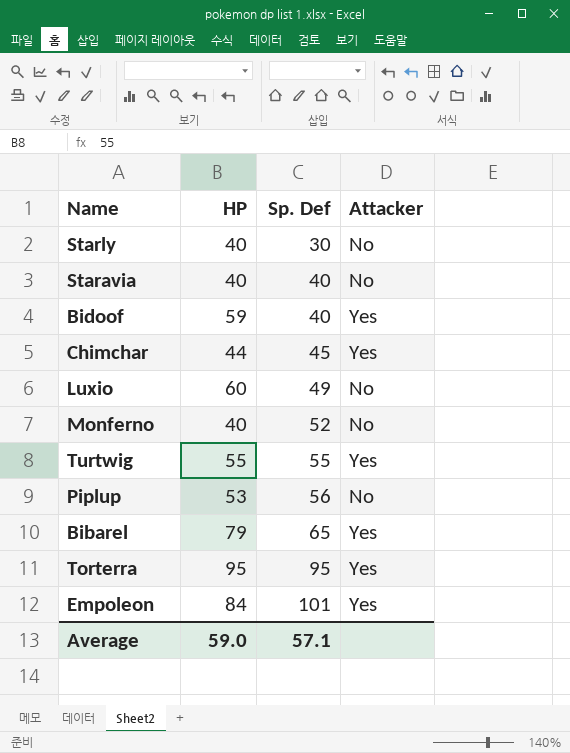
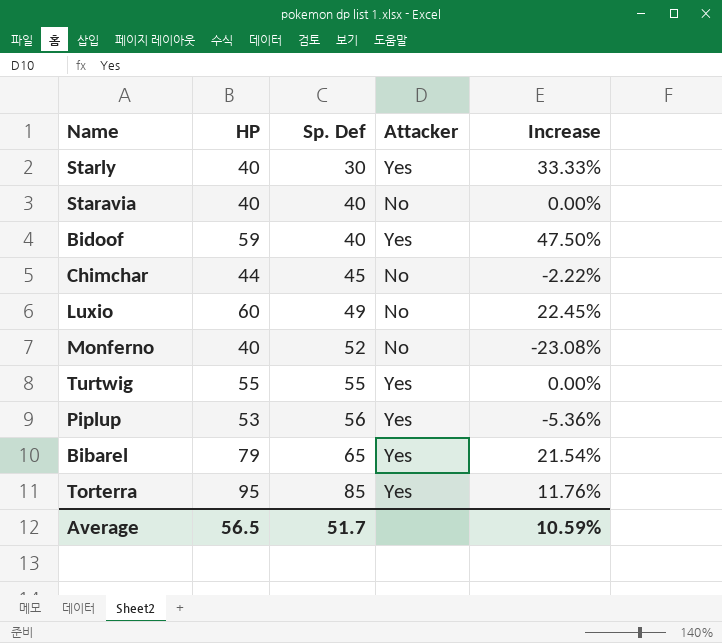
column Increase | formula: none -> ([HP] - [Sp. Def]) / [Sp. Def]
row Empoleon: 84 | 101 | Yes -> none
Starly | Attacker: No -> Yes
Chimchar | Attacker: Yes -> No
Piplup | Attacker: No -> Yes
Torterra | Sp. Def: 95 -> 85
Average | HP: 59.0 -> 56.5
Average | Sp. Def: 57.1 -> 51.7

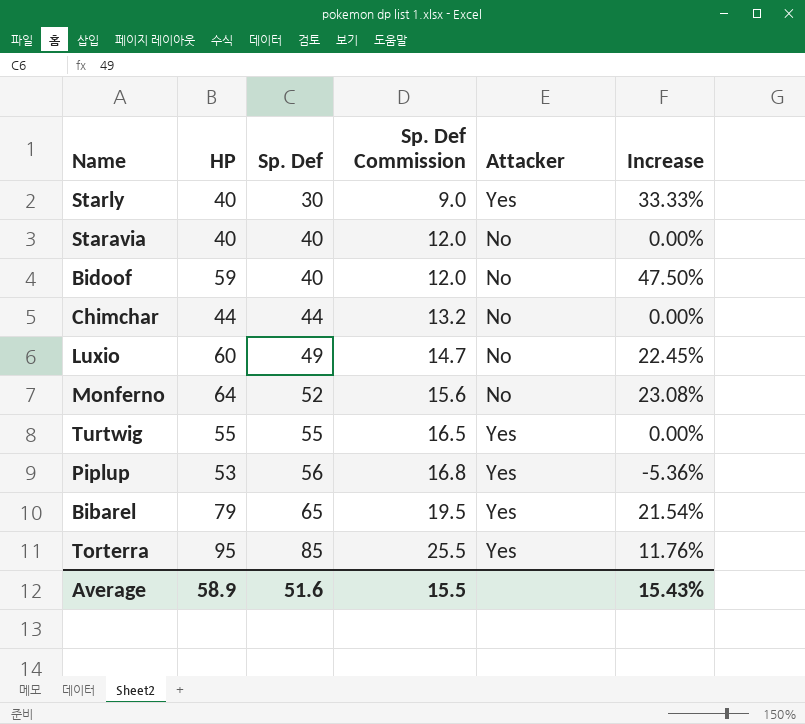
column Sp. Def Commission | formula: none -> [Sp. Def] * 0.3
Bidoof | Attacker: Yes -> No
Chimchar | Sp. Def: 45 -> 44
Chimchar | Increase: -2.22% -> 0.00%
Monferno | HP: 40 -> 64
Monferno | Increase: -23.08% -> 23.08%
Average | HP: 56.5 -> 58.9
Average | Sp. Def: 51.7 -> 51.6
Average | Increase: 10.59% -> 15.43%

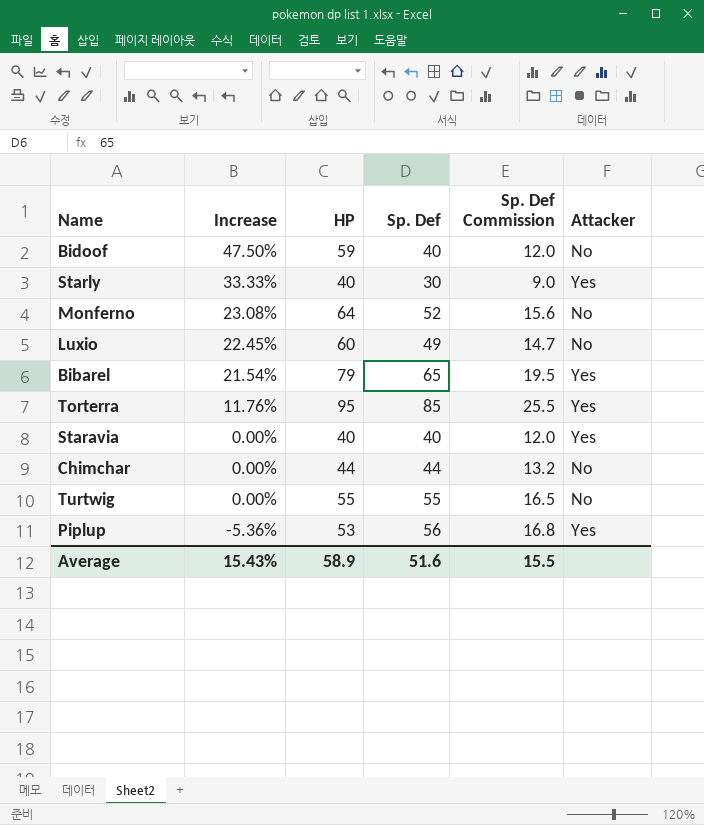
row order: Sp. Def ascending -> Increase descending
column Increase | position: 6 -> 2
Staravia | Attacker: No -> Yes
Turtwig | Attacker: Yes -> No

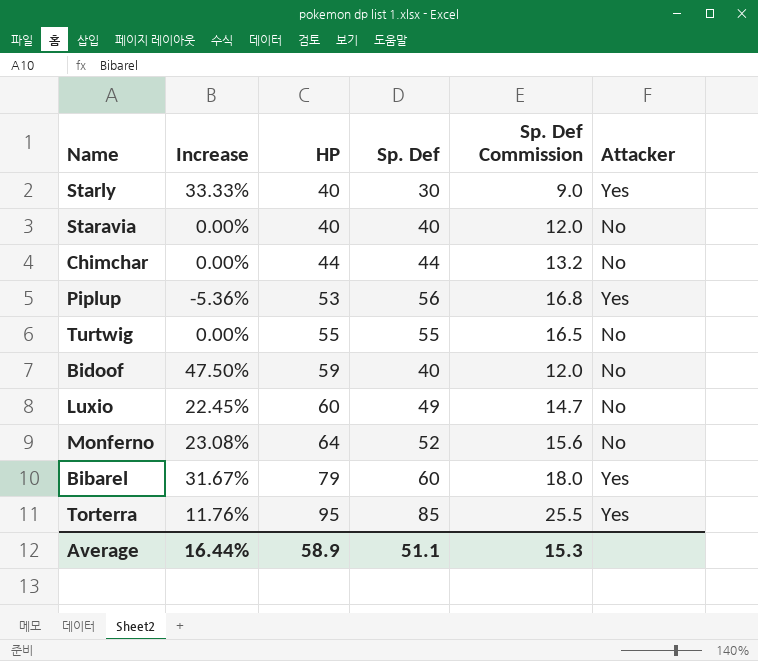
row order: Increase descending -> HP ascending
Staravia | Attacker: Yes -> No
Bibarel | Increase: 21.54% -> 31.67%
Bibarel | Sp. Def: 65 -> 60
Bibarel | Sp. Def Commission: 19.5 -> 18.0
Average | Increase: 15.43% -> 16.44%
Average | Sp. Def: 51.6 -> 51.1
Average | Sp. Def Commission: 15.5 -> 15.3

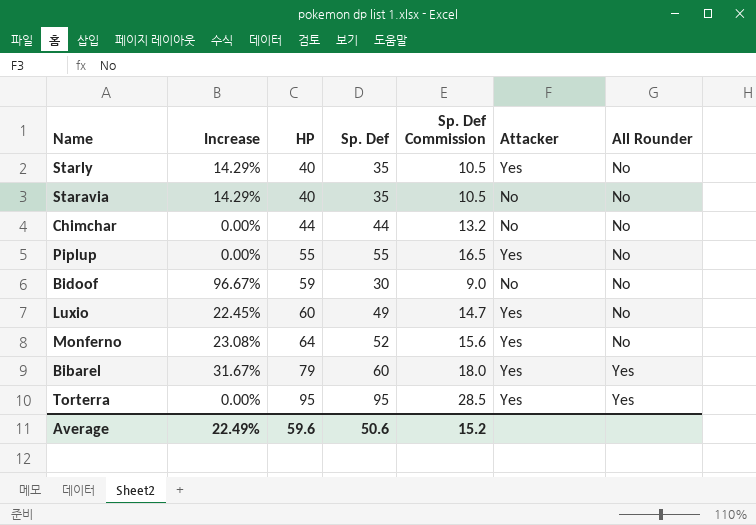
column All Rounder | position: none -> 7
row Turtwig: 0.00% | 55 | 55 | 16.5 | No -> none
Starly | Increase: 33.33% -> 14.29%
Starly | Sp. Def: 30 -> 35
Starly | Sp. Def Commission: 9.0 -> 10.5
Staravia | Increase: 0.00% -> 14.29%
Staravia | Sp. Def: 40 -> 35
Staravia | Sp. Def Commission: 12.0 -> 10.5
Piplup | Increase: -5.36% -> 0.00%
Piplup | HP: 53 -> 55
Piplup | Sp. Def: 56 -> 55
Piplup | Sp. Def Commission: 16.8 -> 16.5
Bidoof | Increase: 47.50% -> 96.67%
Bidoof | Sp. Def: 40 -> 30
Bidoof | Sp. Def Commission: 12.0 -> 9.0
Luxio | Attacker: No -> Yes
Monferno | Attacker: No -> Yes
Torterra | Increase: 11.76% -> 0.00%
Torterra | Sp. Def: 85 -> 95
Torterra | Sp. Def Commission: 25.5 -> 28.5
Average | Increase: 16.44% -> 22.49%
Average | HP: 58.9 -> 59.6
Average | Sp. Def: 51.1 -> 50.6
Average | Sp. Def Commission: 15.3 -> 15.2

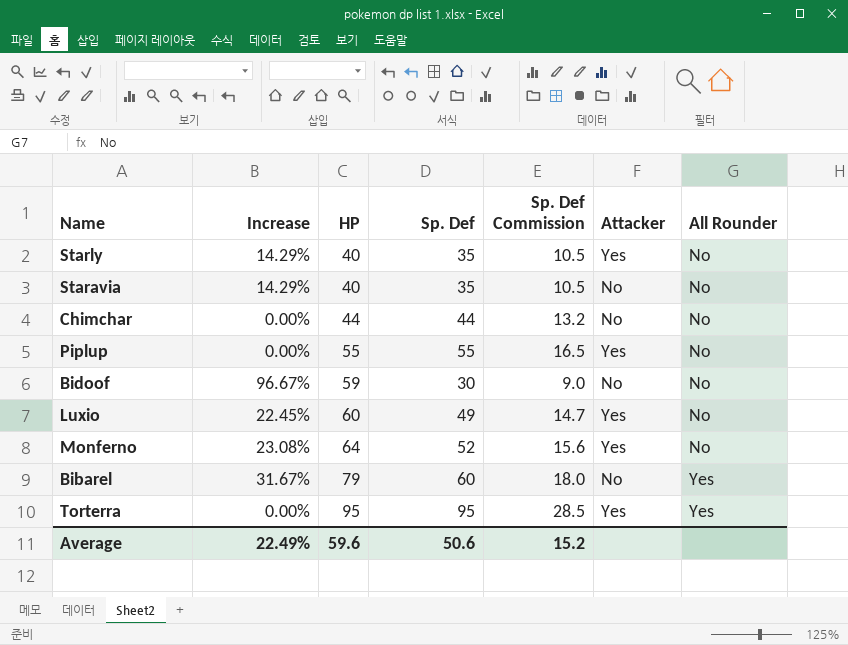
Bibarel | Attacker: Yes -> No

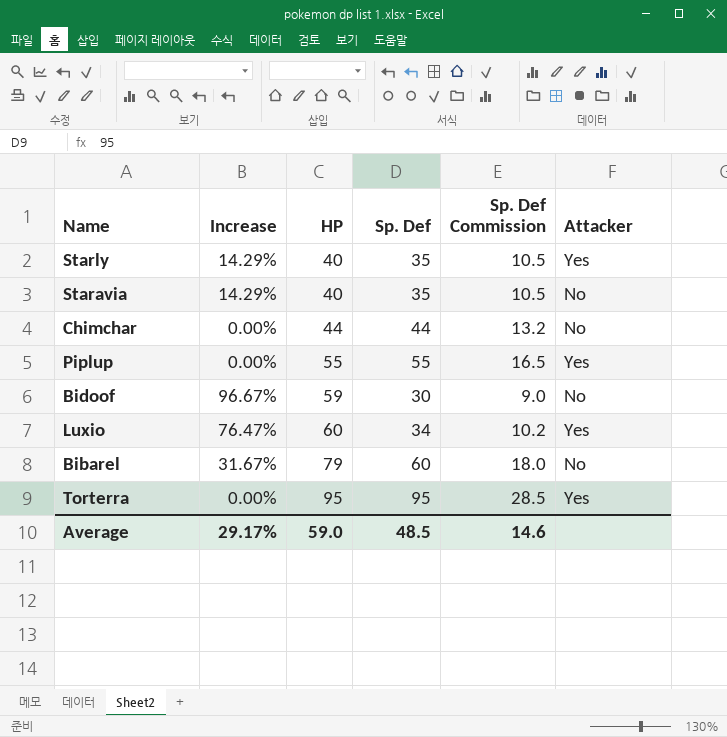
column All Rounder | position: 7 -> none
row Monferno: 23.08% | 64 | 52 | 15.6 | Yes | No -> none
Luxio | Increase: 22.45% -> 76.47%
Luxio | Sp. Def: 49 -> 34
Luxio | Sp. Def Commission: 14.7 -> 10.2
Average | Increase: 22.49% -> 29.17%
Average | HP: 59.6 -> 59.0
Average | Sp. Def: 50.6 -> 48.5
Average | Sp. Def Commission: 15.2 -> 14.6

